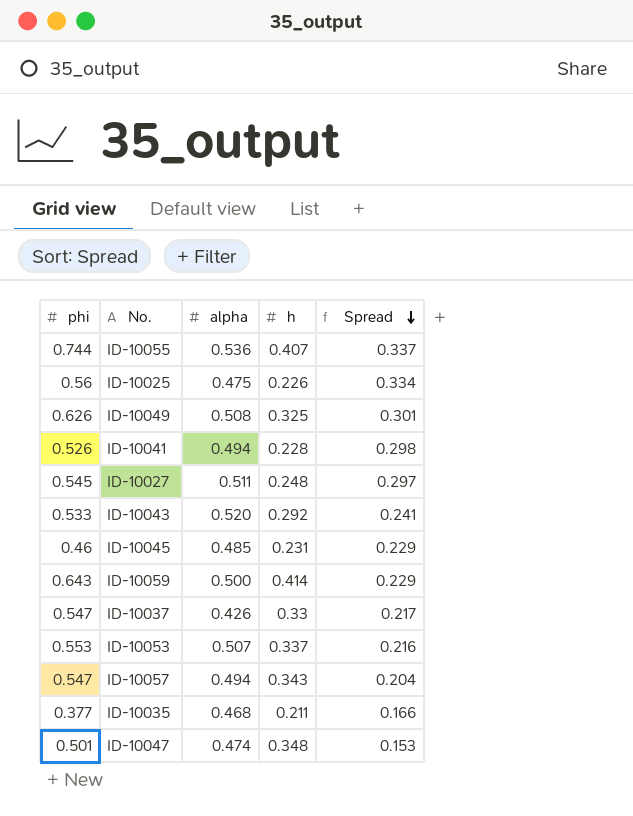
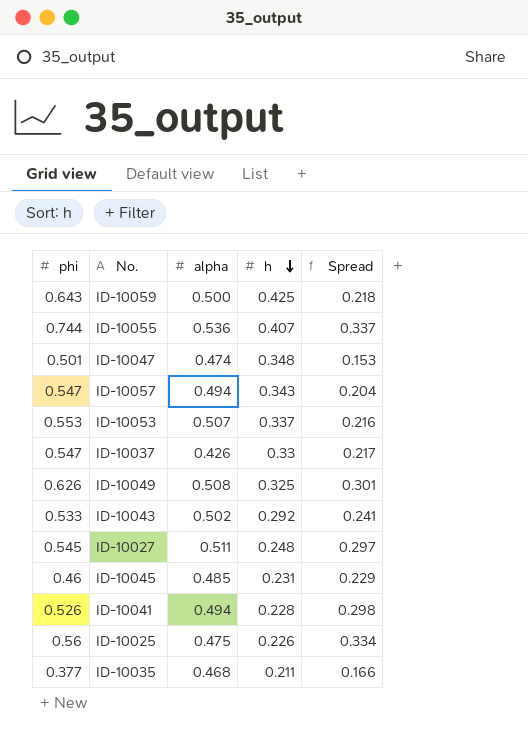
row order: Spread descending -> h descending
ID-10059 | h: 0.414 -> 0.425
ID-10059 | Spread: 0.229 -> 0.218
ID-10043 | alpha: 0.520 -> 0.502

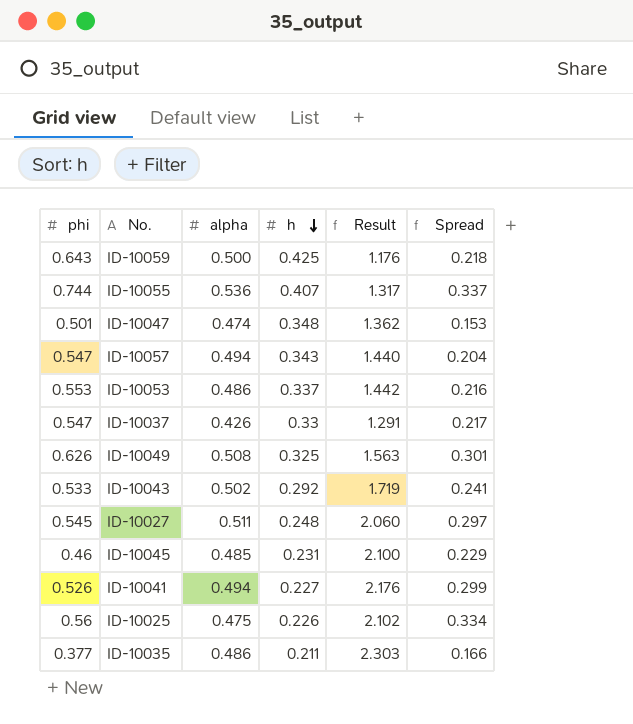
column Result | formula: none -> [alpha] / [h]
ID-10053 | alpha: 0.507 -> 0.486
ID-10041 | h: 0.228 -> 0.227
ID-10041 | Spread: 0.298 -> 0.299
ID-10035 | alpha: 0.468 -> 0.486

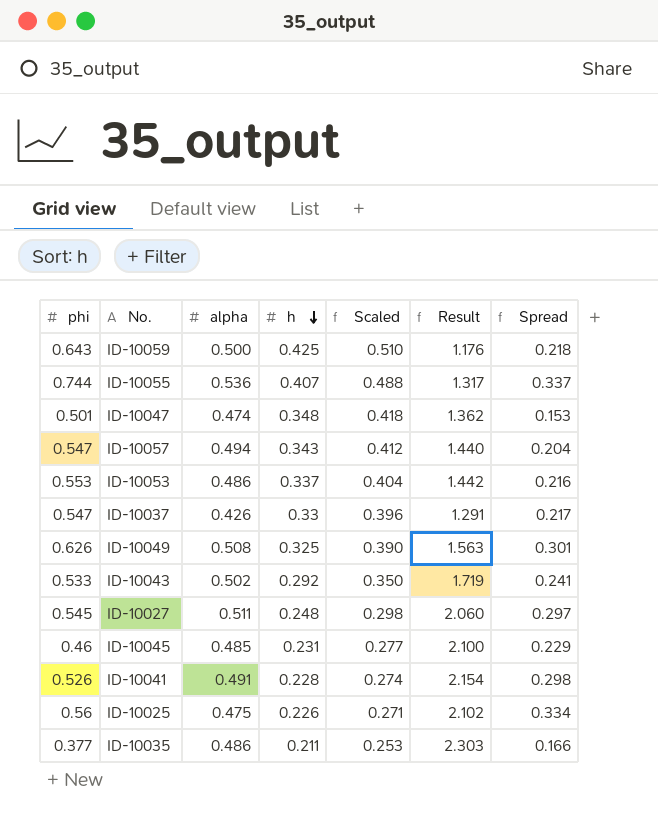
column Scaled | formula: none -> [h] * 1.2
ID-10041 | alpha: 0.494 -> 0.491
ID-10041 | h: 0.227 -> 0.228
ID-10041 | Result: 2.176 -> 2.154
ID-10041 | Spread: 0.299 -> 0.298

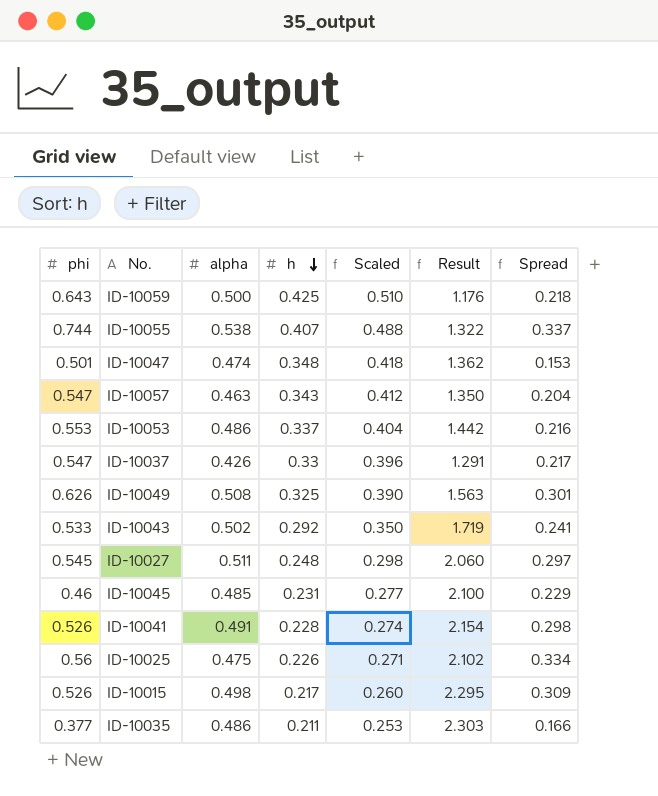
ID-10055 | alpha: 0.536 -> 0.538
ID-10055 | Result: 1.317 -> 1.322
ID-10057 | alpha: 0.494 -> 0.463
ID-10057 | Result: 1.440 -> 1.350
row ID-10015: none -> 0.526 | 0.498 | 0.217 | 0.260 | 2.295 | 0.309

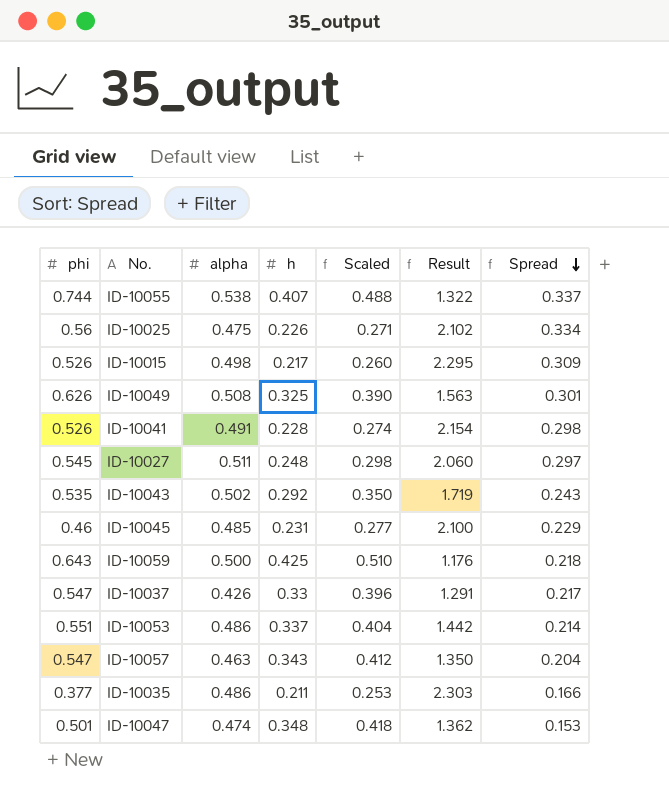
row order: h descending -> Spread descending
ID-10043 | phi: 0.533 -> 0.535
ID-10043 | Spread: 0.241 -> 0.243
ID-10053 | phi: 0.553 -> 0.551
ID-10053 | Spread: 0.216 -> 0.214

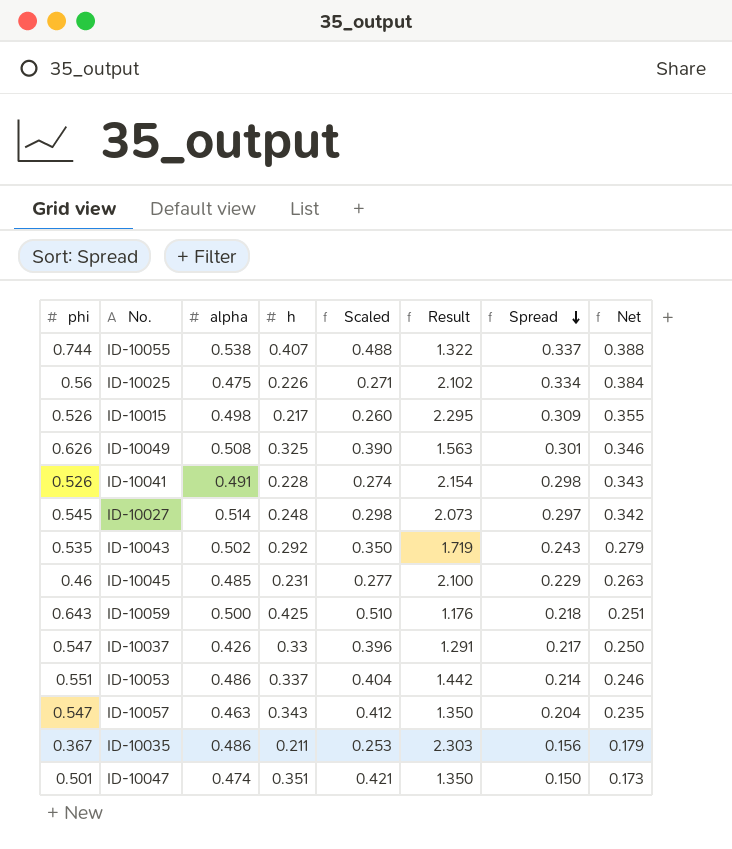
column Net | formula: none -> [Spread] * 1.15
ID-10027 | alpha: 0.511 -> 0.514
ID-10027 | Result: 2.060 -> 2.073
ID-10035 | phi: 0.377 -> 0.367
ID-10035 | Spread: 0.166 -> 0.156
ID-10047 | h: 0.348 -> 0.351
ID-10047 | Scaled: 0.418 -> 0.421
ID-10047 | Result: 1.362 -> 1.350
ID-10047 | Spread: 0.153 -> 0.150

